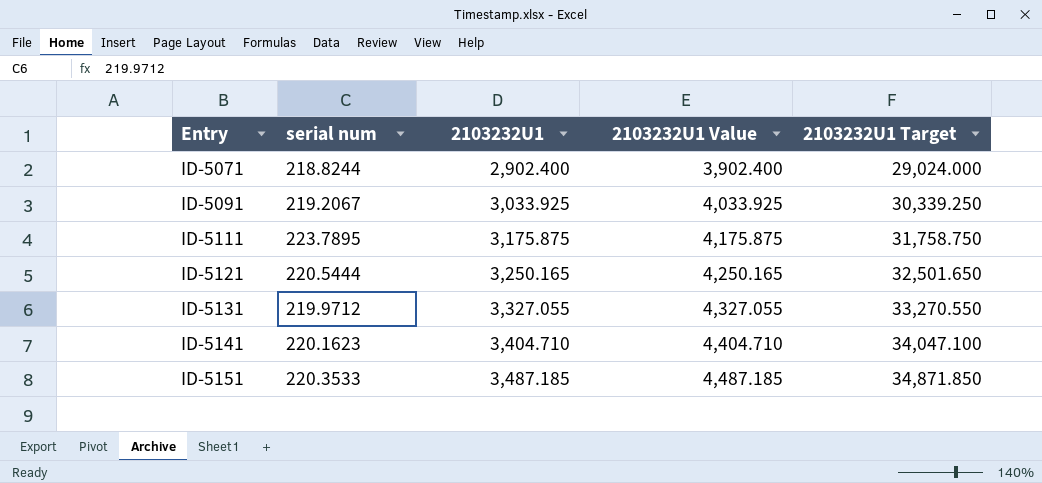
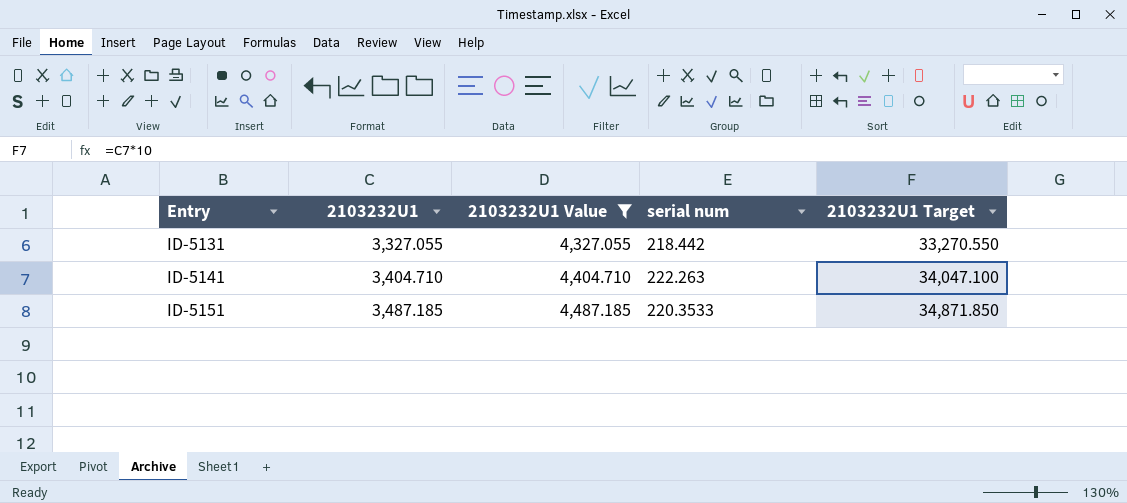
filter: none -> 2103232U1 Value >= 4,327.055
column serial num | position: 2 -> 4
ID-5131 | serial num: 219.9712 -> 218.442
ID-5141 | serial num: 220.1623 -> 222.263

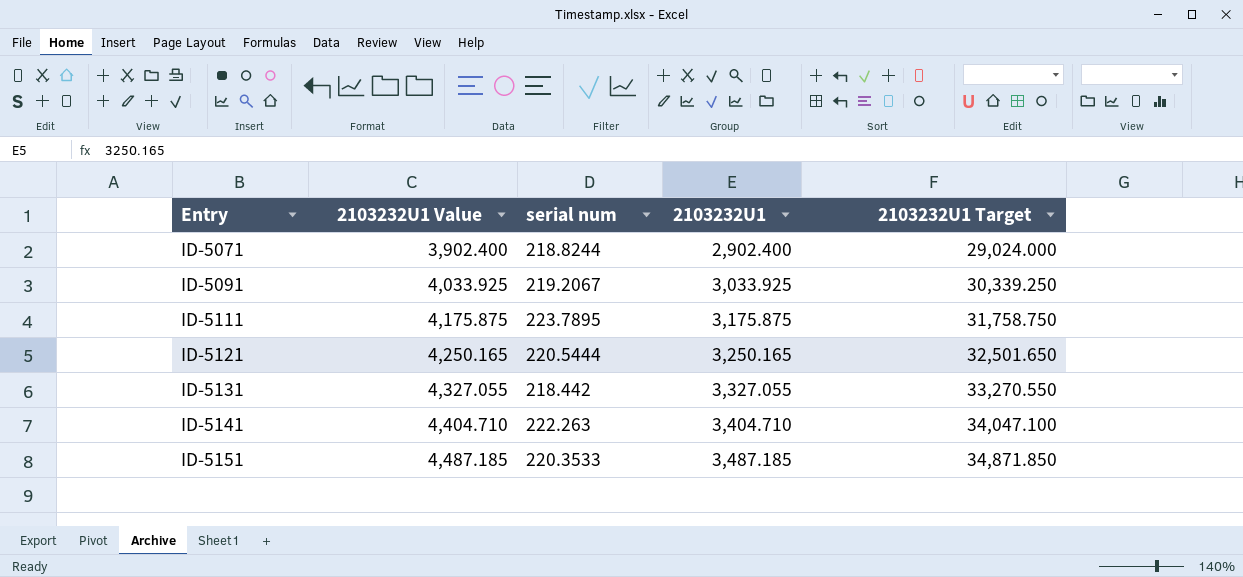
filter: 2103232U1 Value >= 4,327.055 -> none
column 2103232U1 | position: 2 -> 4

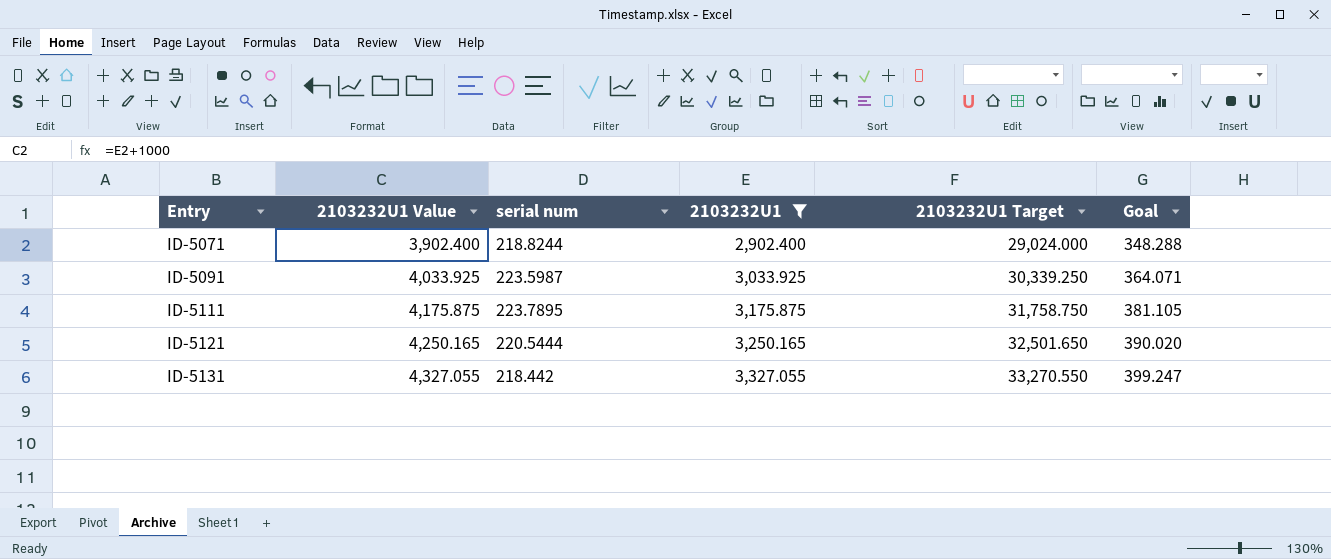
filter: none -> 2103232U1 <= 3,327.055
column Goal | formula: none -> [2103232U1] * 0.12
ID-5091 | serial num: 219.2067 -> 223.5987

